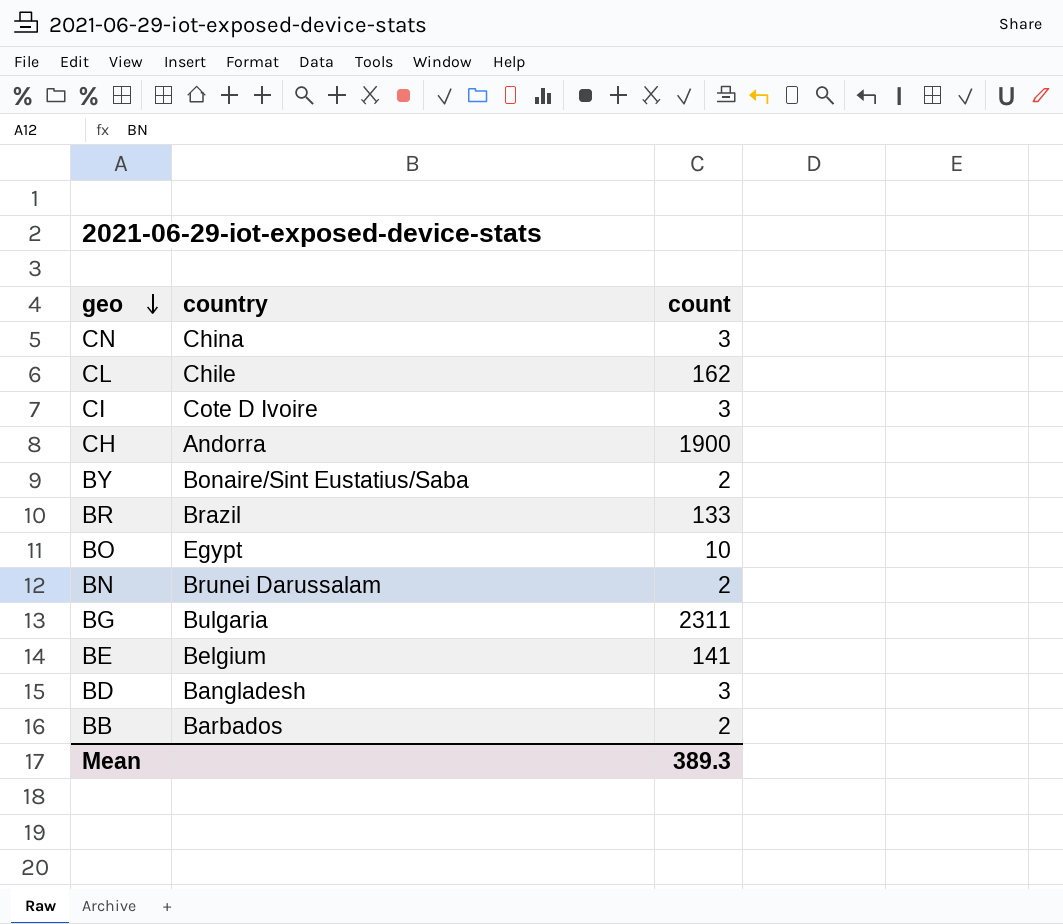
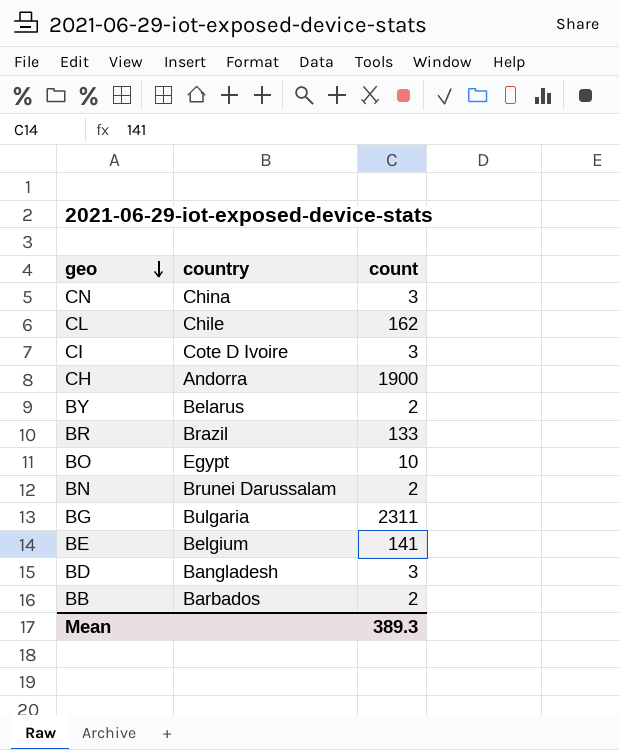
BY | country: Bonaire/Sint Eustatius/Saba -> Belarus

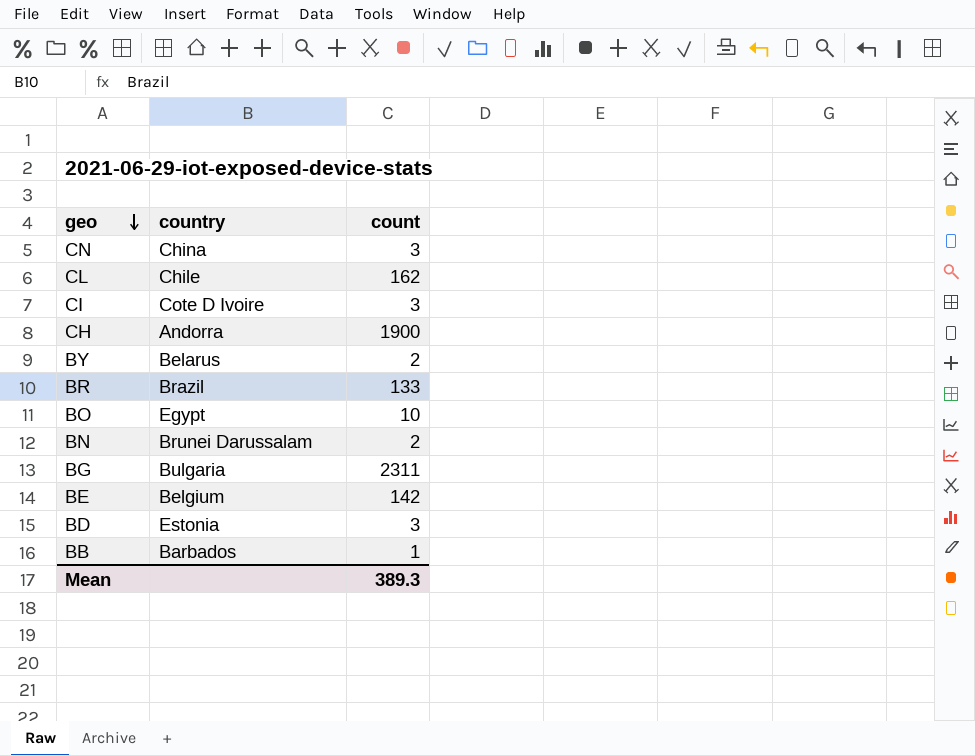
BE | count: 141 -> 142
BD | country: Bangladesh -> Estonia
BB | count: 2 -> 1

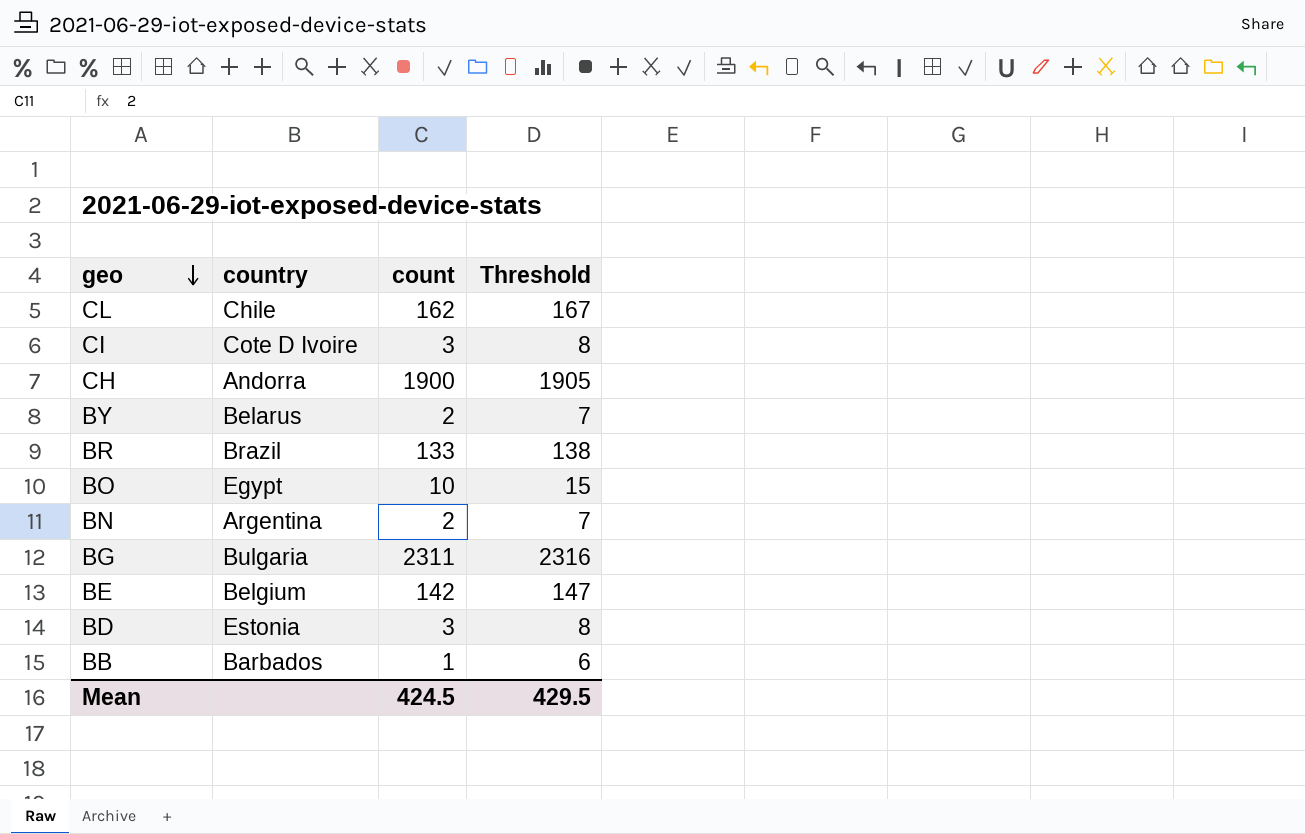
column Threshold | formula: none -> [count] + 5
row CN: China | 3 -> none
BN | country: Brunei Darussalam -> Argentina
Mean | count: 389.3 -> 424.5

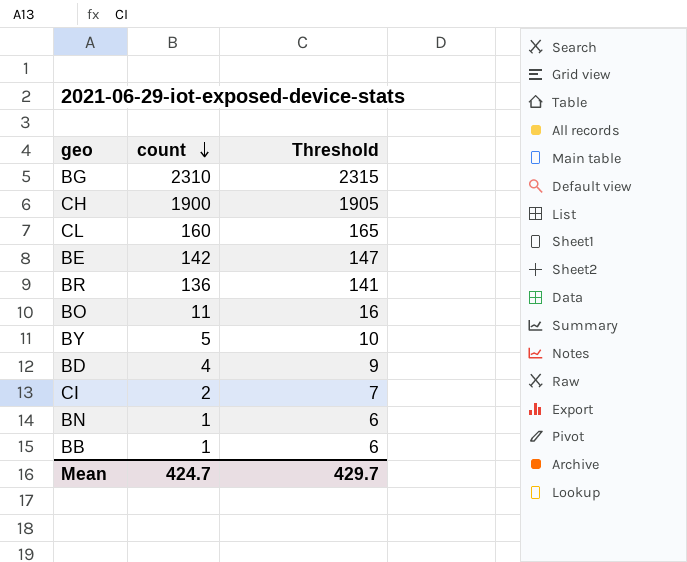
row order: geo descending -> count descending
column country | position: 2 -> none
BG | count: 2311 -> 2310
BG | Threshold: 2316 -> 2315
CL | count: 162 -> 160
CL | Threshold: 167 -> 165
BR | count: 133 -> 136
BR | Threshold: 138 -> 141
BO | count: 10 -> 11
BO | Threshold: 15 -> 16
BY | count: 2 -> 5
BY | Threshold: 7 -> 10
BD | count: 3 -> 4
BD | Threshold: 8 -> 9
CI | count: 3 -> 2
CI | Threshold: 8 -> 7
BN | count: 2 -> 1
BN | Threshold: 7 -> 6
Mean | count: 424.5 -> 424.7
Mean | Threshold: 429.5 -> 429.7

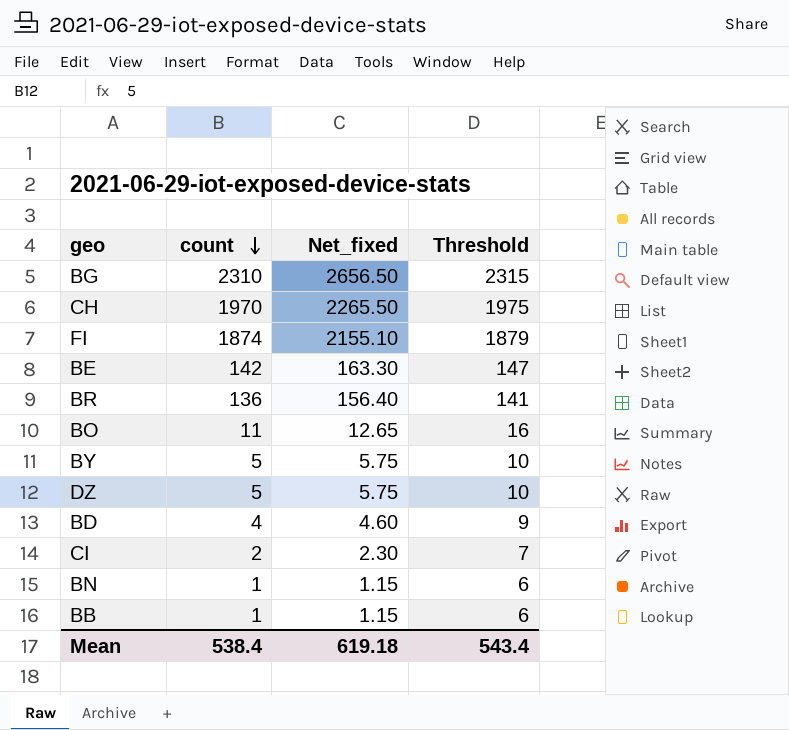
column Net_fixed | formula: none -> [count] * 1.15
row CL: 160 | 165 -> none
CH | count: 1900 -> 1970
CH | Threshold: 1905 -> 1975
row FI: none -> 1874 | 2155.10 | 1879
row DZ: none -> 5 | 5.75 | 10
Mean | count: 424.7 -> 538.4
Mean | Threshold: 429.7 -> 543.4

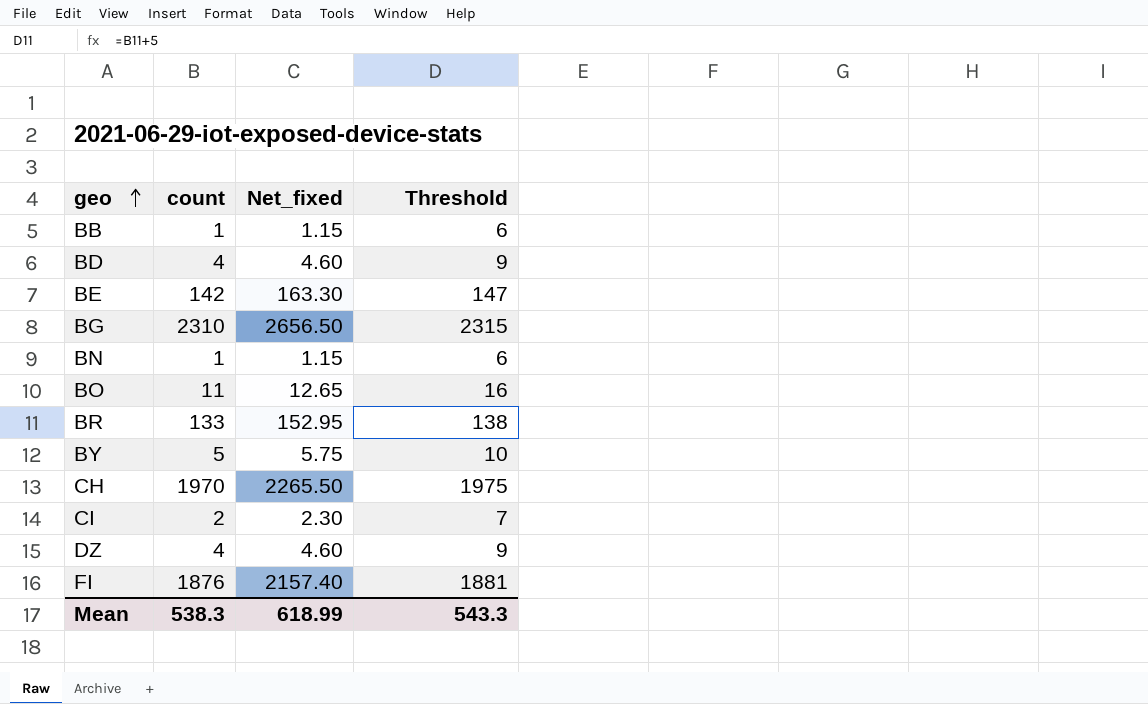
row order: count descending -> geo ascending
BR | count: 136 -> 133
BR | Net_fixed: 156.40 -> 152.95
BR | Threshold: 141 -> 138
DZ | count: 5 -> 4
DZ | Net_fixed: 5.75 -> 4.60
DZ | Threshold: 10 -> 9
FI | count: 1874 -> 1876
FI | Net_fixed: 2155.10 -> 2157.40
FI | Threshold: 1879 -> 1881
Mean | count: 538.4 -> 538.3
Mean | Net_fixed: 619.18 -> 618.99
Mean | Threshold: 543.4 -> 543.3

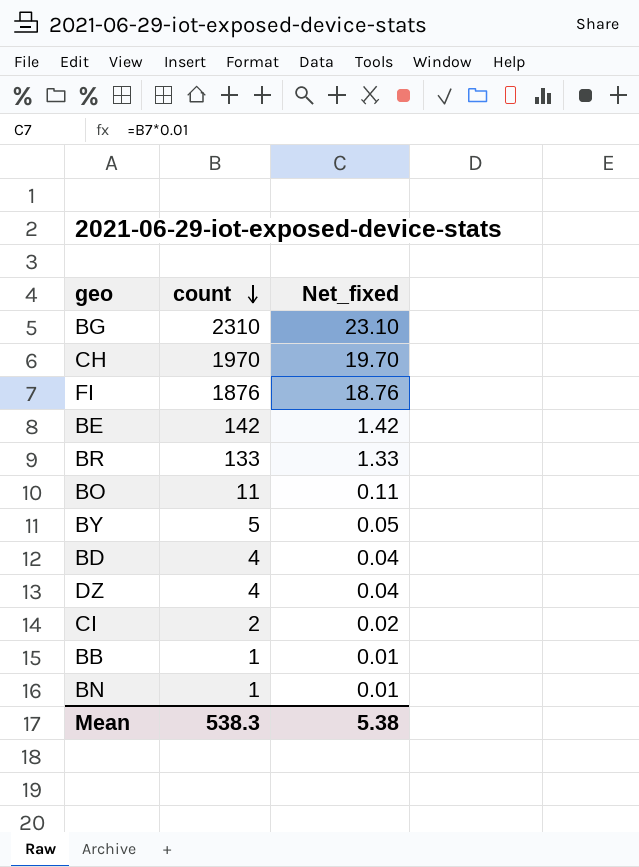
row order: geo ascending -> count descending
column Threshold | formula: [count] + 5 -> none
column Net_fixed | formula: [count] * 1.15 -> [count] * 0.01
Mean | Net_fixed: 618.99 -> 5.38

